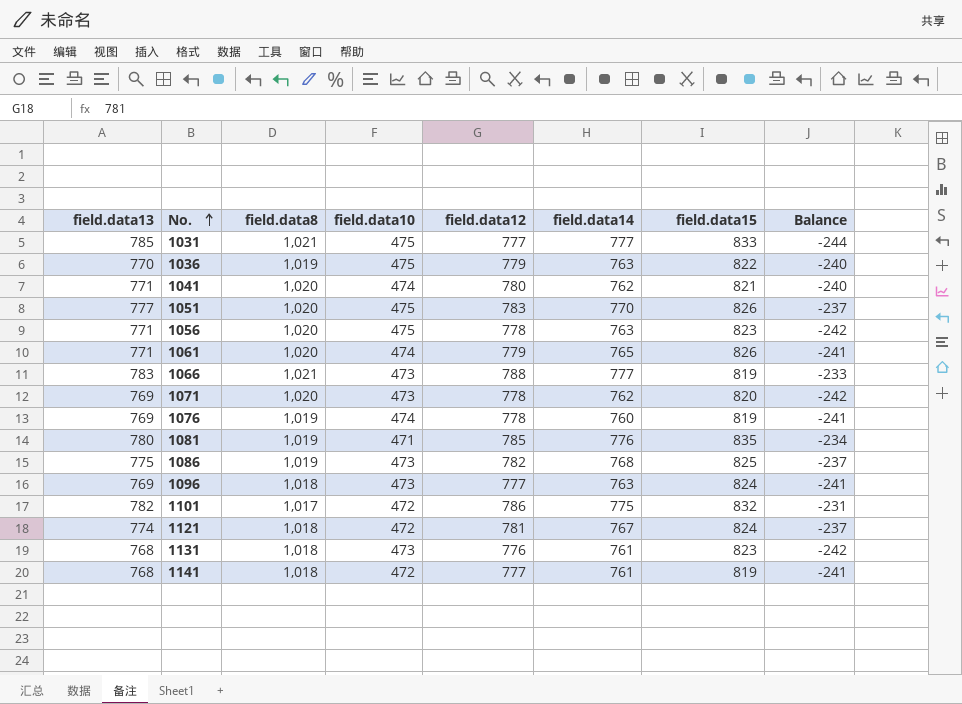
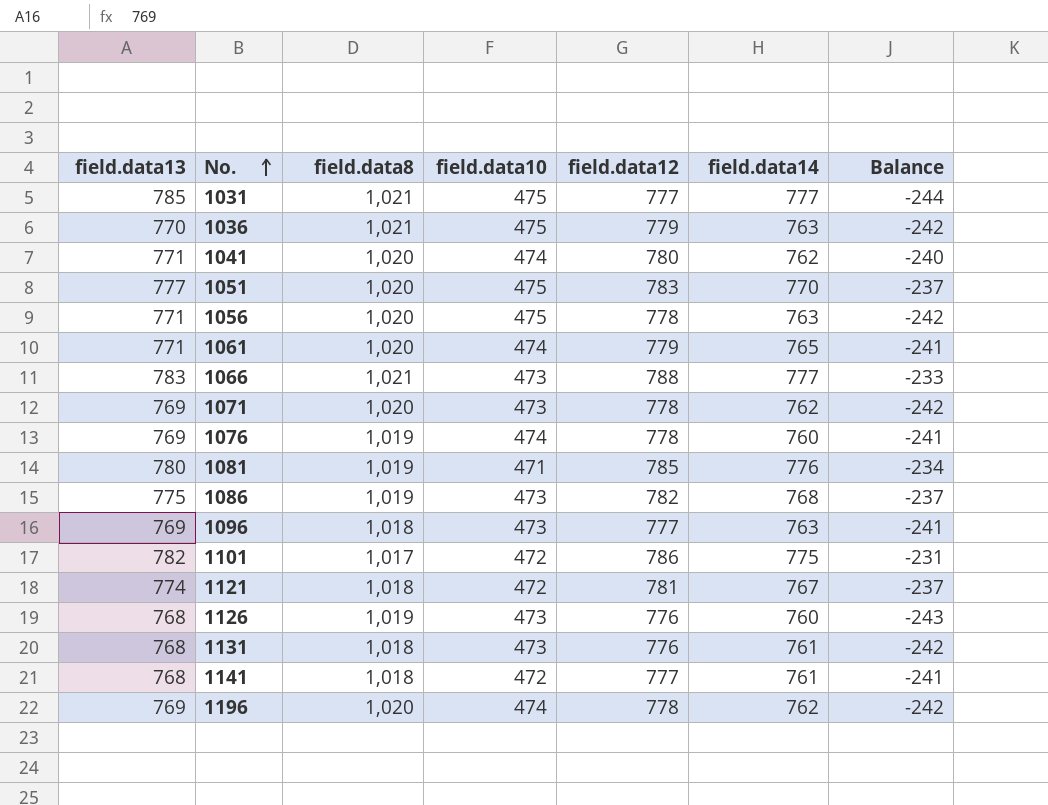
column field.data15 | position: 7 -> none
1036 | field.data8: 1,019 -> 1,021
1036 | Balance: -240 -> -242
row 1126: none -> 768 | 1,019 | 473 | 776 | 760 | -243
row 1196: none -> 769 | 1,020 | 474 | 778 | 762 | -242

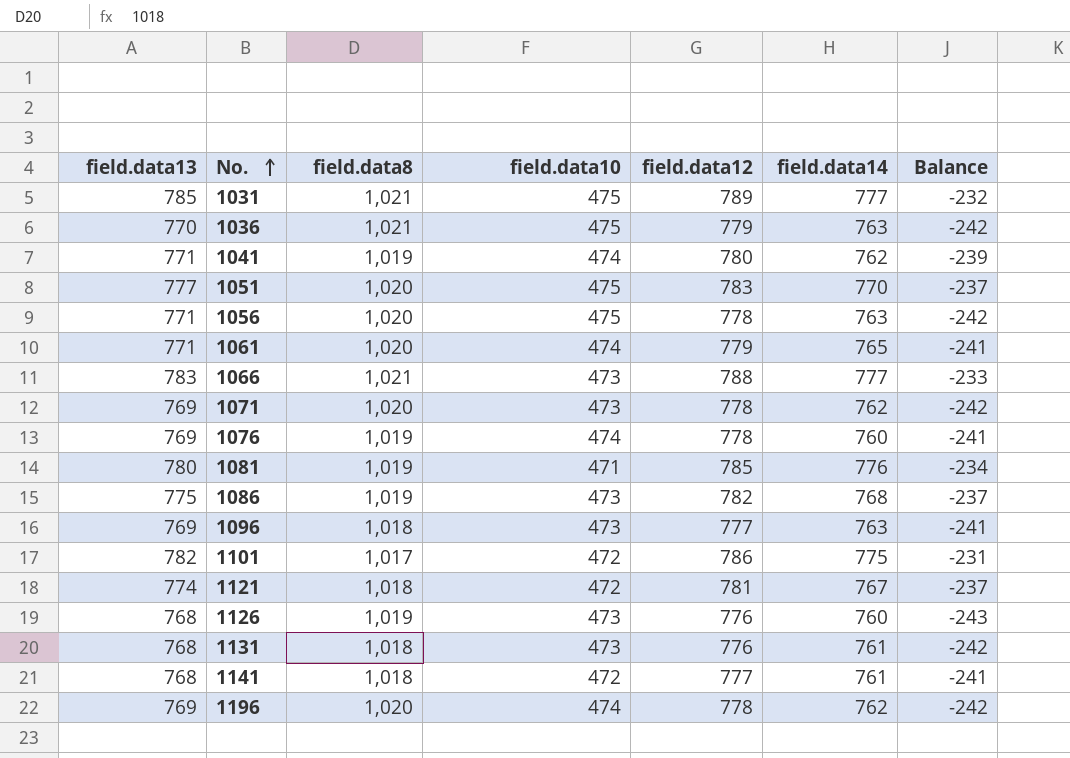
1031 | field.data12: 777 -> 789
1031 | Balance: -244 -> -232
1041 | field.data8: 1,020 -> 1,019
1041 | Balance: -240 -> -239

